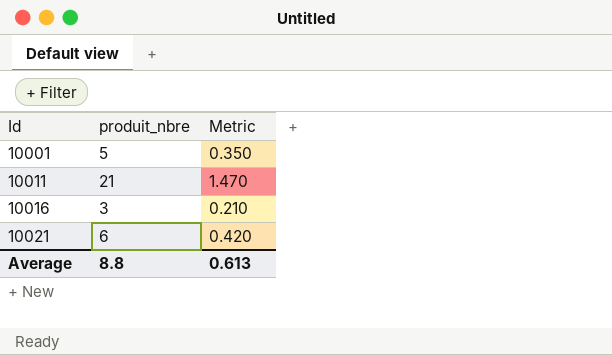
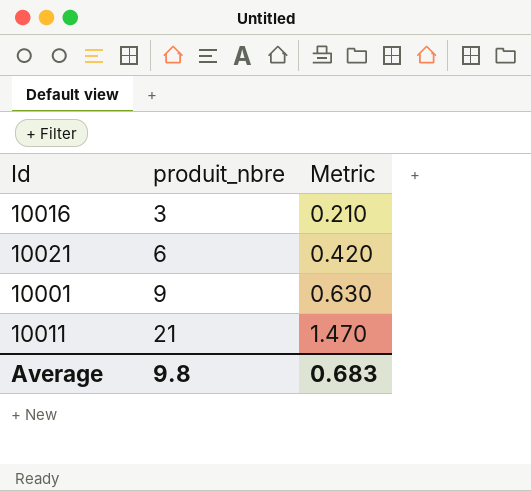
row order: Id ascending -> produit_nbre ascending
10001 | produit_nbre: 5 -> 9
10001 | Metric: 0.350 -> 0.630
Average | produit_nbre: 8.8 -> 9.8
Average | Metric: 0.613 -> 0.683

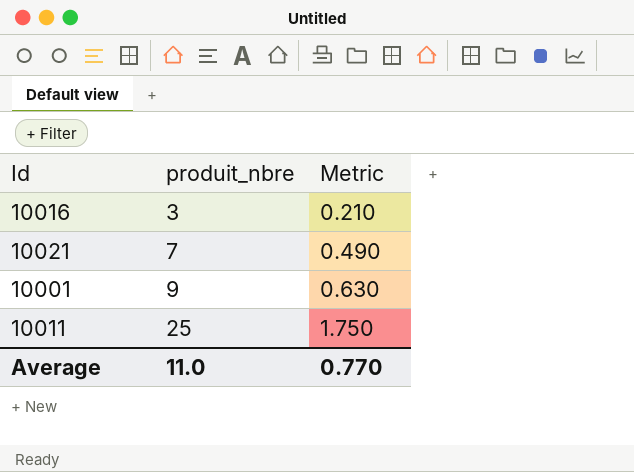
10021 | produit_nbre: 6 -> 7
10021 | Metric: 0.420 -> 0.490
10011 | produit_nbre: 21 -> 25
10011 | Metric: 1.470 -> 1.750
Average | produit_nbre: 9.8 -> 11.0
Average | Metric: 0.683 -> 0.770

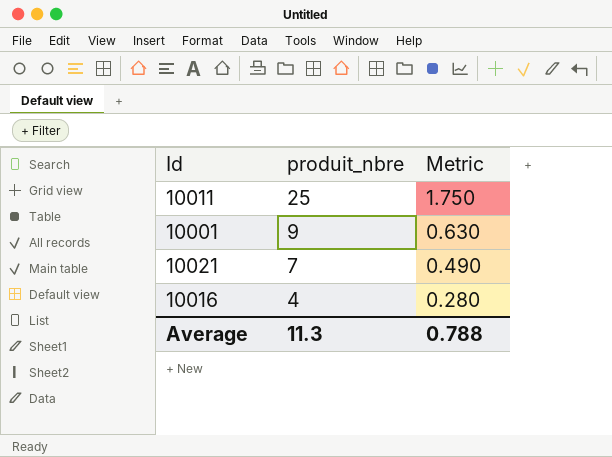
row order: produit_nbre ascending -> produit_nbre descending
10016 | produit_nbre: 3 -> 4
10016 | Metric: 0.210 -> 0.280
Average | produit_nbre: 11.0 -> 11.3
Average | Metric: 0.770 -> 0.788

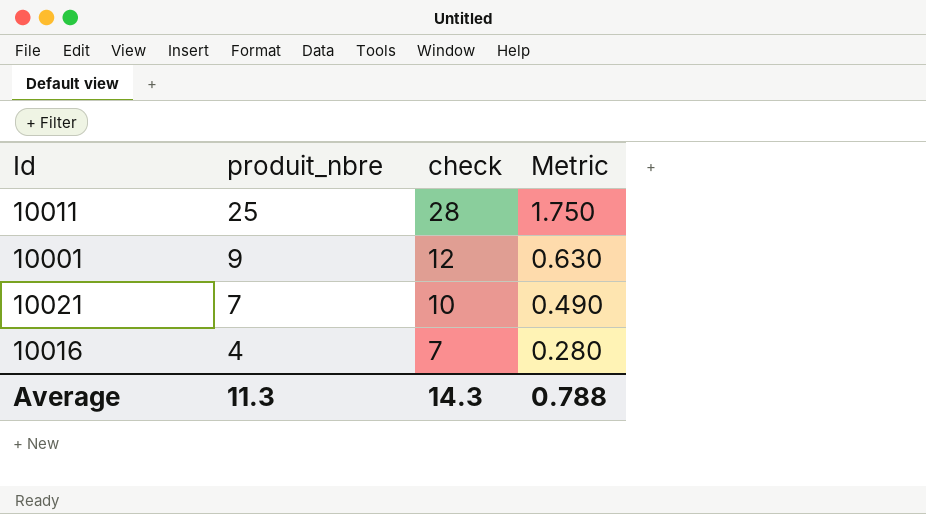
column check | formula: none -> [produit_nbre] + 3

